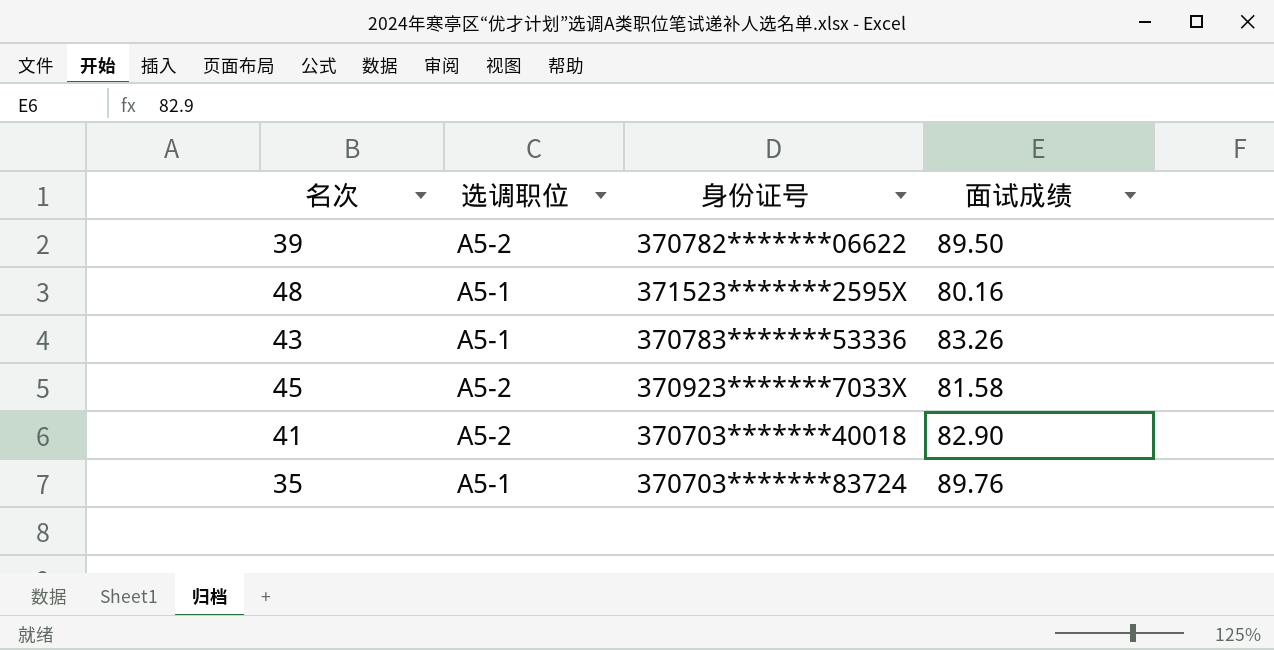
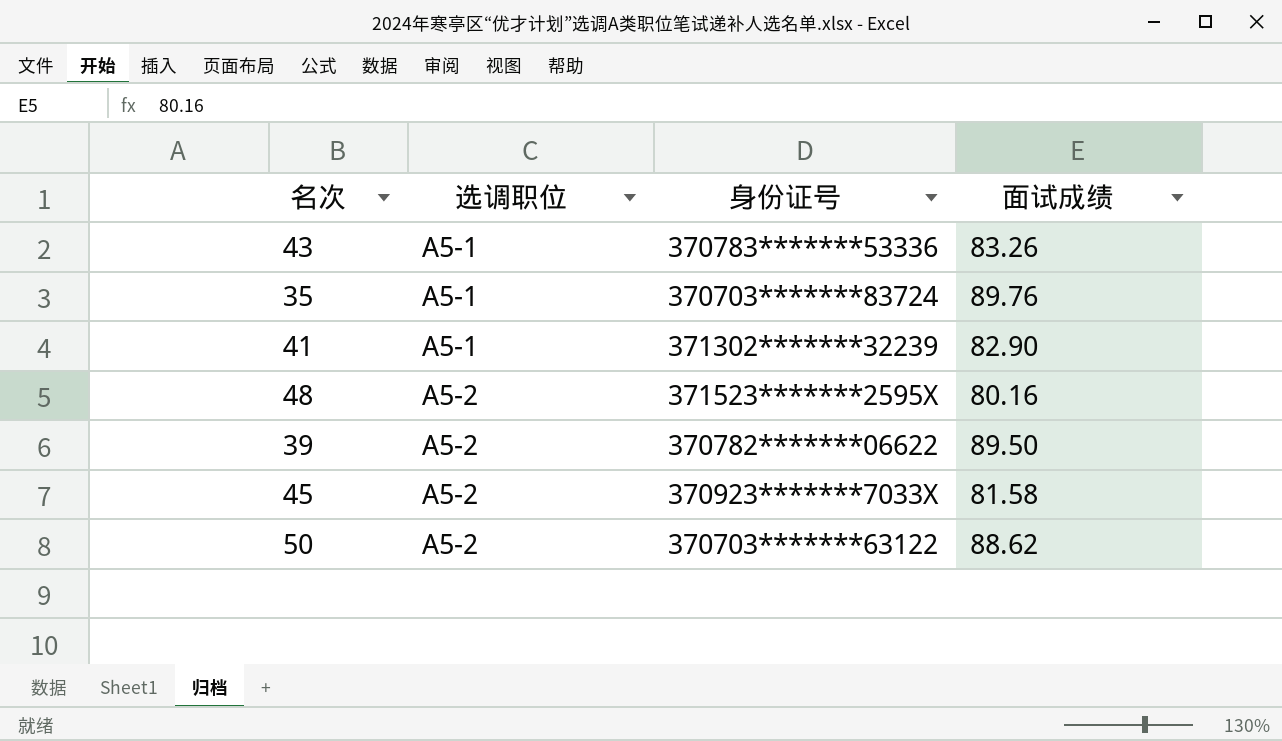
row order: none -> 选调职位 ascending
41 | 选调职位: A5-2 -> A5-1
41 | 身份证号: 370703*******40018 -> 371302*******32239
48 | 选调职位: A5-1 -> A5-2
row 50: none -> A5-2 | 370703*******63122 | 88.62

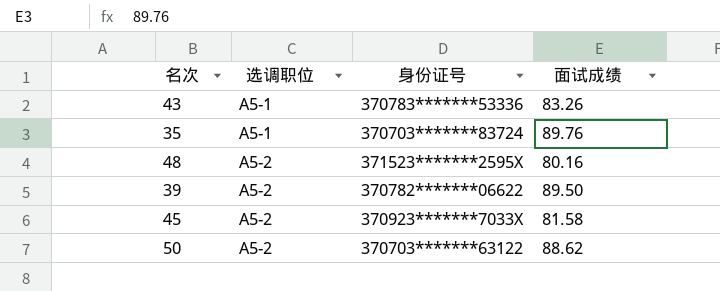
row 41: A5-1 | 371302*******32239 | 82.90 -> none

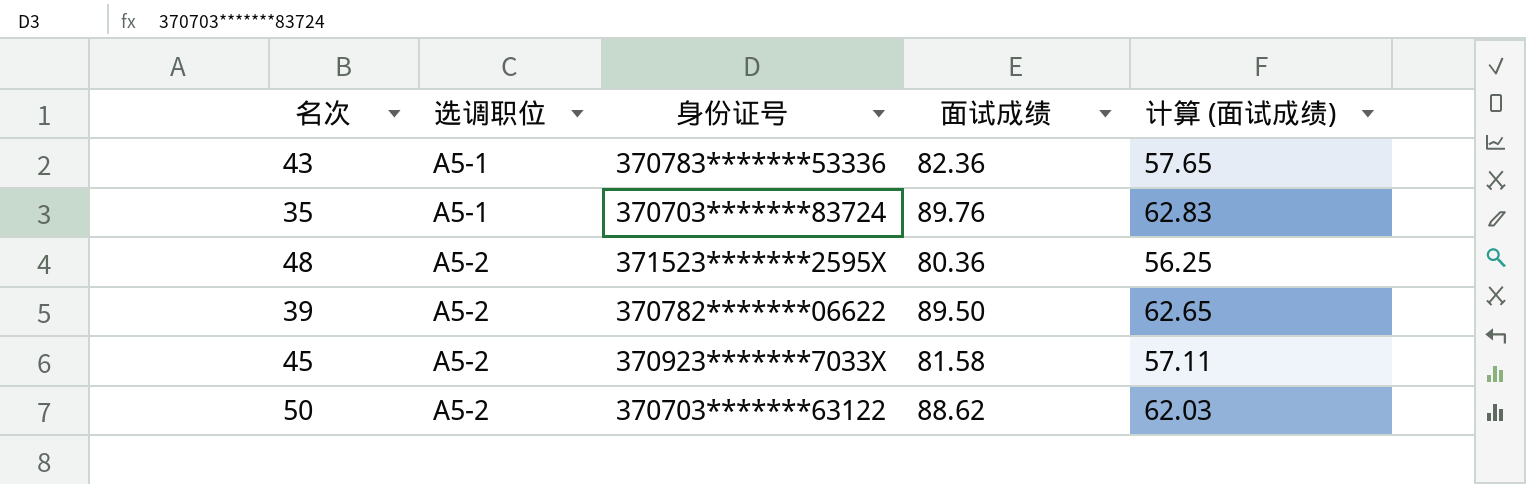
column 计算 (面试成绩) | formula: none -> [面试成绩] * 0.7
43 | 面试成绩: 83.26 -> 82.36
48 | 面试成绩: 80.16 -> 80.36

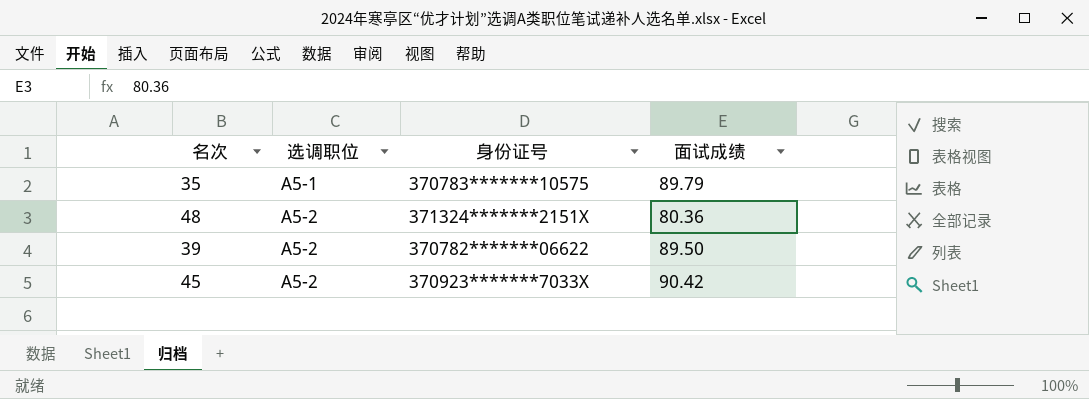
column 计算 (面试成绩) | formula: [面试成绩] * 0.7 -> none
row 43: A5-1 | 370783*******53336 | 82.36 | 57.65 -> none
row 50: A5-2 | 370703*******63122 | 88.62 | 62.03 -> none
35 | 身份证号: 370703*******83724 -> 370783*******10575
35 | 面试成绩: 89.76 -> 89.79
48 | 身份证号: 371523*******2595X -> 371324*******2151X
45 | 面试成绩: 81.58 -> 90.42

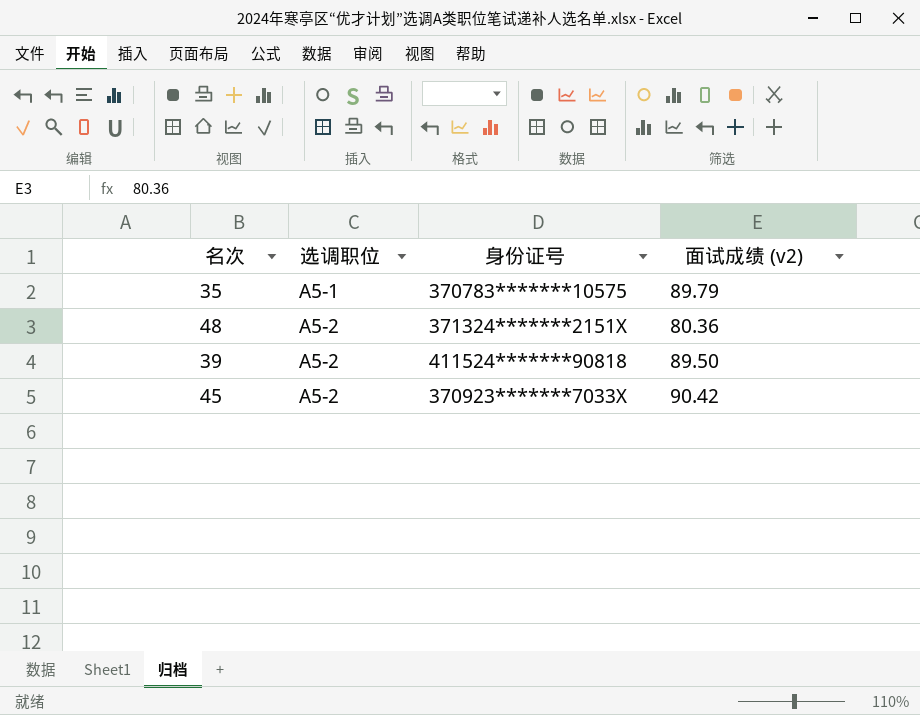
column name: 面试成绩 -> 面试成绩 (v2)
39 | 身份证号: 370782*******06622 -> 411524*******90818

